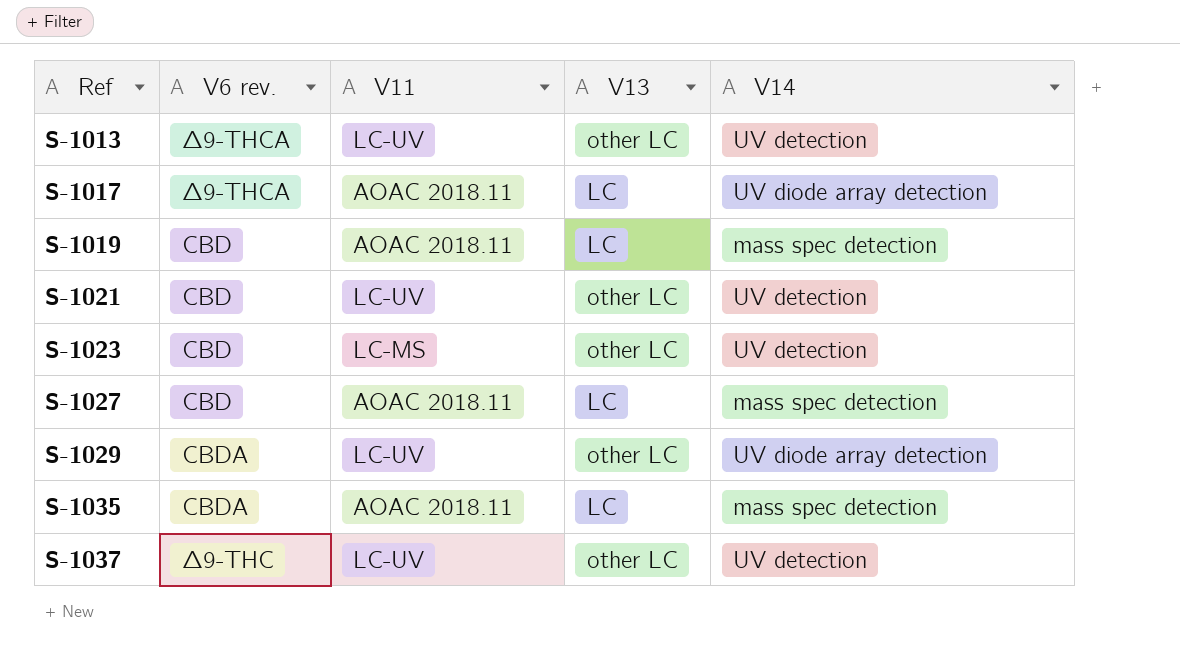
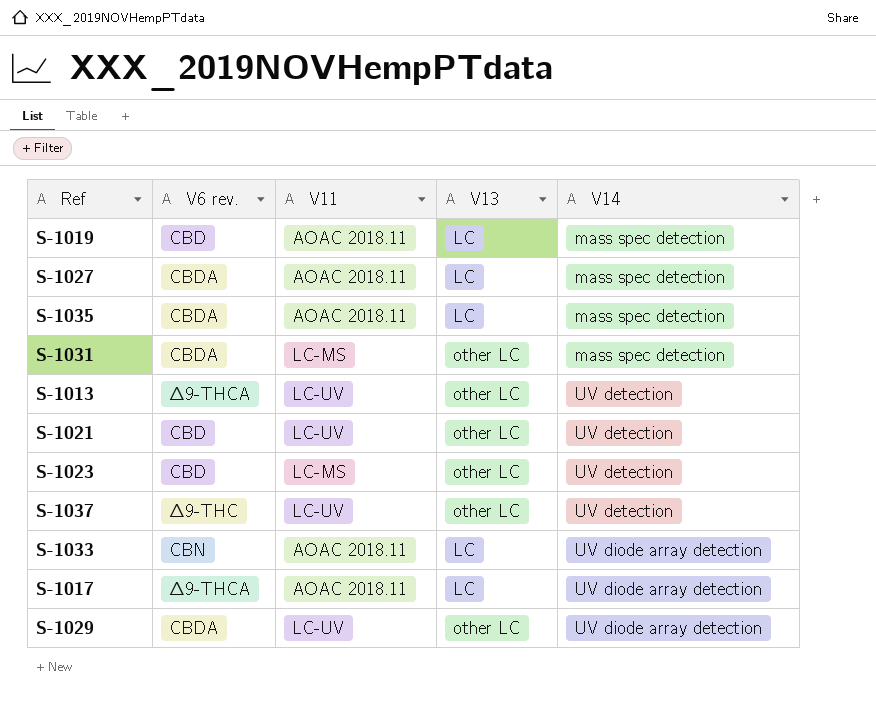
row order: Ref ascending -> V14 ascending
S-1027 | V6 rev.: CBD -> CBDA
row S-1031: none -> CBDA | LC-MS | other LC | mass spec detection
row S-1033: none -> CBN | AOAC 2018.11 | LC | UV diode array detection

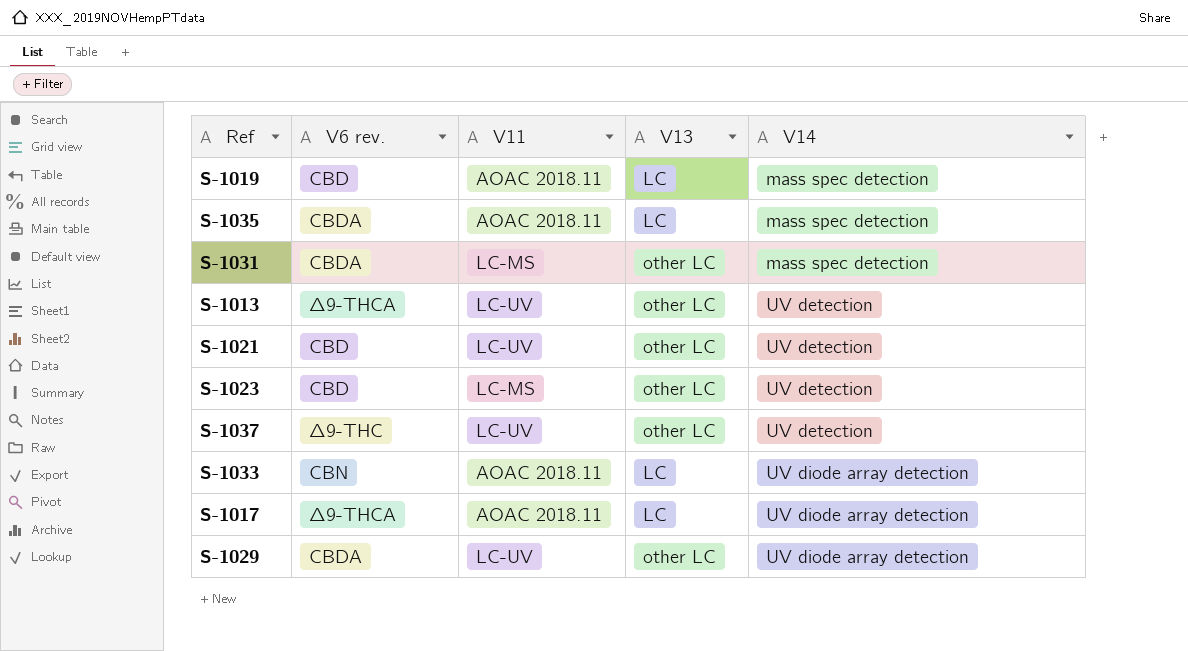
row S-1027: CBDA | AOAC 2018.11 | LC | mass spec detection -> none

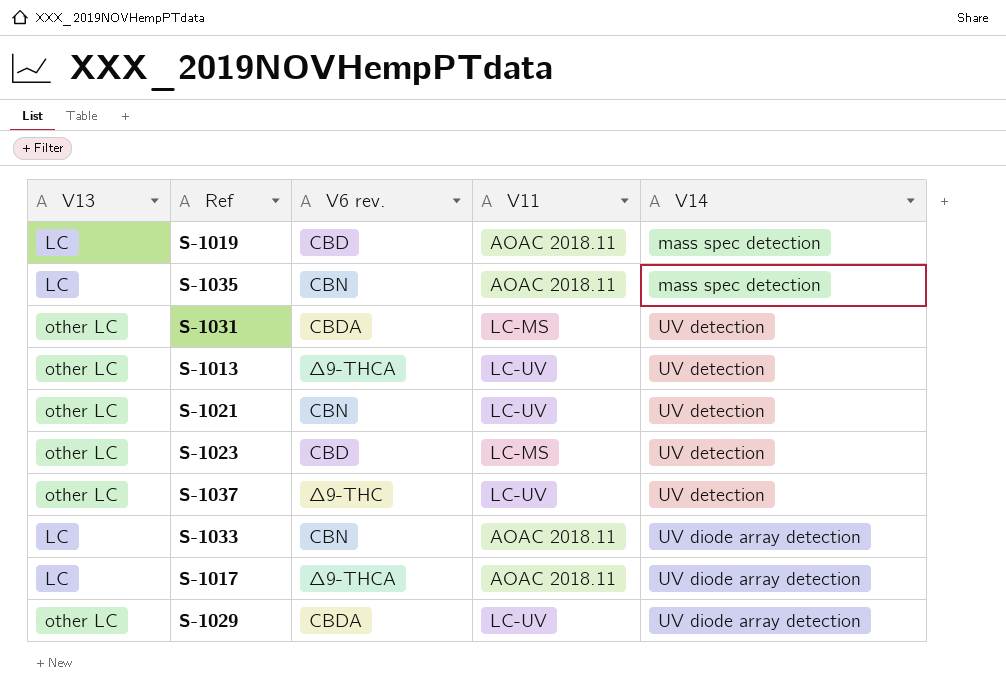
column V13 | position: 4 -> 1
S-1035 | V6 rev.: CBDA -> CBN
S-1031 | V14: mass spec detection -> UV detection
S-1021 | V6 rev.: CBD -> CBN

